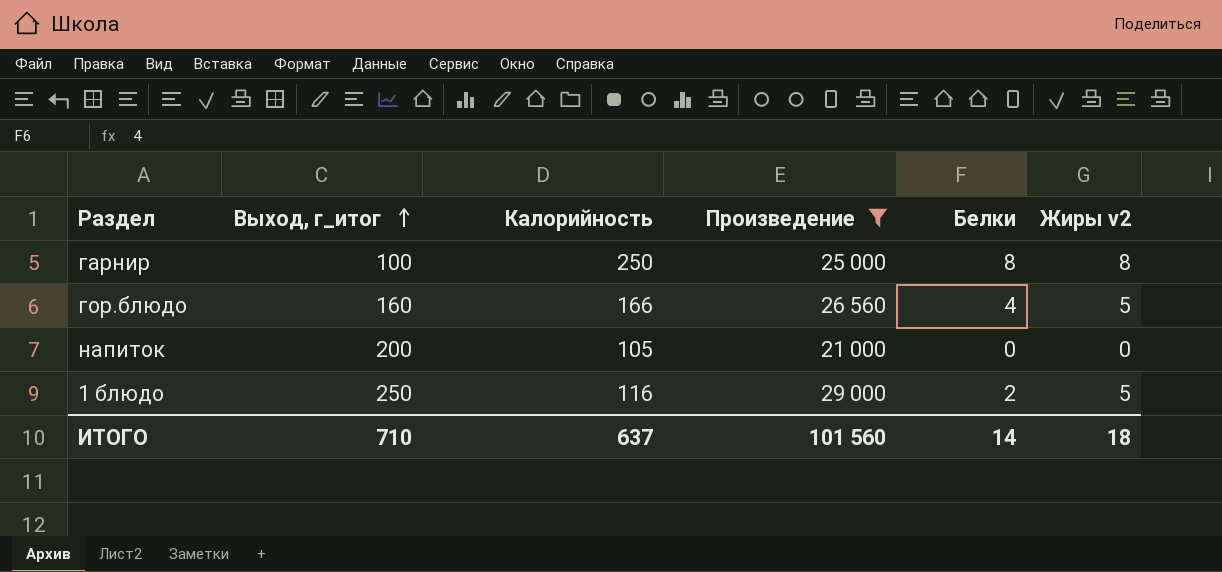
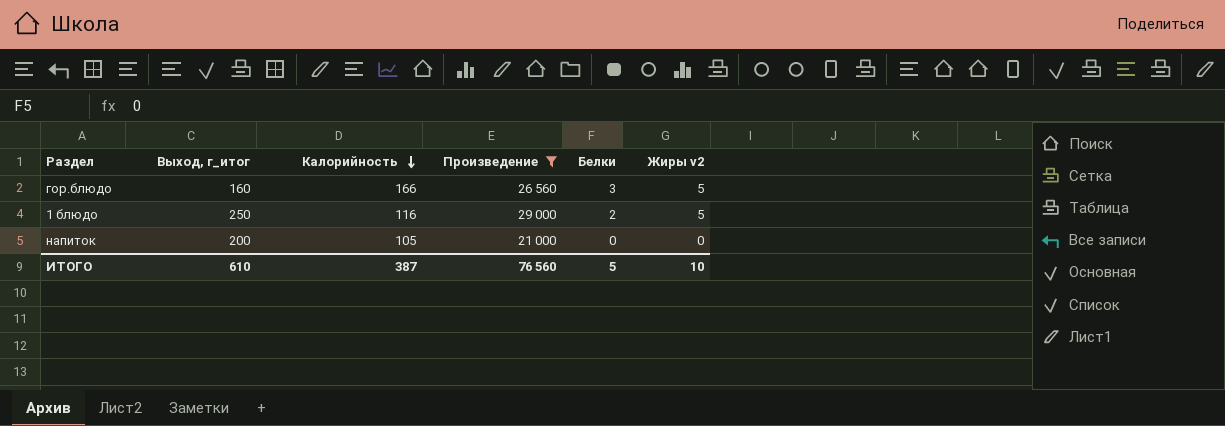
row order: Выход, г_итог ascending -> Калорийность descending
row гарнир: 100 | 250 | 25 000 | 8 | 8 -> none
гор.блюдо | Белки: 4 -> 3
ИТОГО | Выход, г_итог: 710 -> 610
ИТОГО | Калорийность: 637 -> 387
ИТОГО | Произведение: 101 560 -> 76 560
ИТОГО | Белки: 14 -> 5
ИТОГО | Жиры v2: 18 -> 10

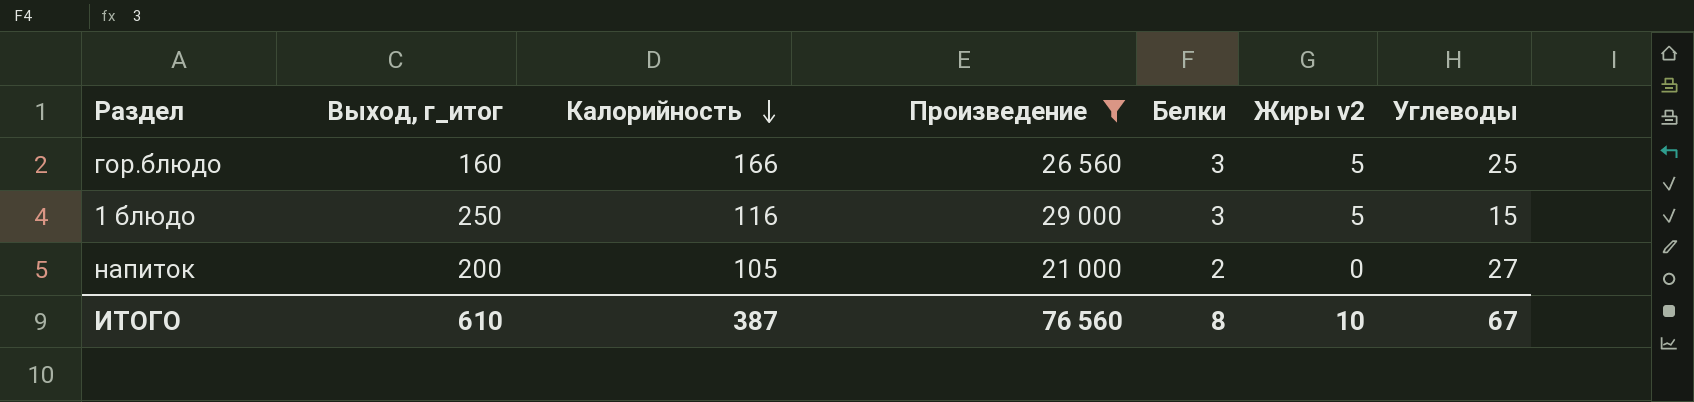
column Углеводы | position: none -> 7
1 блюдо | Белки: 2 -> 3
напиток | Белки: 0 -> 2
ИТОГО | Белки: 5 -> 8

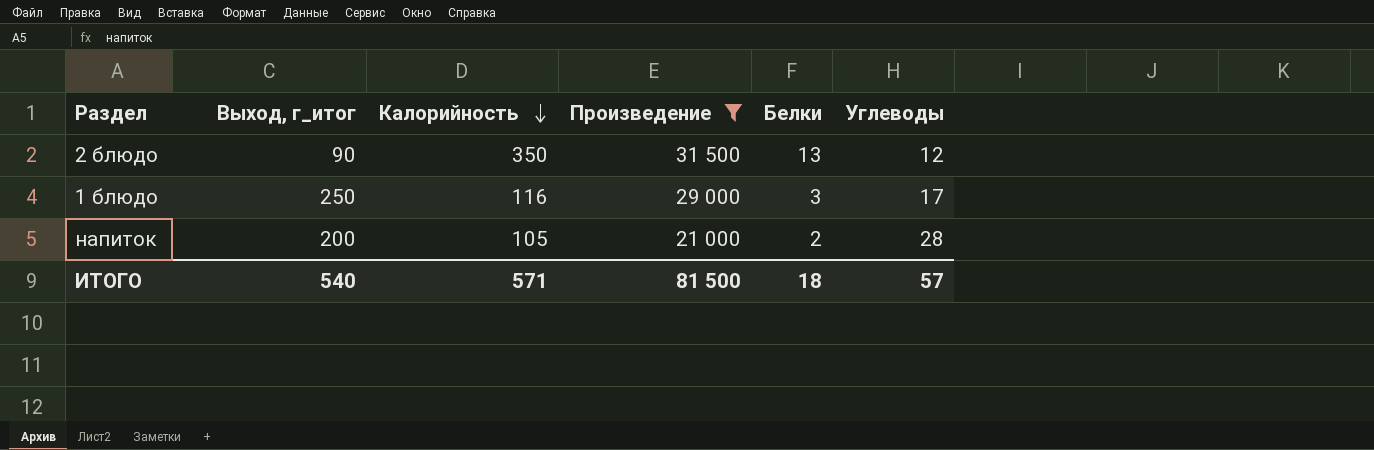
column Жиры v2 | position: 6 -> none
row гор.блюдо: 160 | 166 | 26 560 | 3 | 5 | 25 -> none
row 2 блюдо: none -> 90 | 350 | 31 500 | 13 | 12
1 блюдо | Углеводы: 15 -> 17
напиток | Углеводы: 27 -> 28
ИТОГО | Выход, г_итог: 610 -> 540
ИТОГО | Калорийность: 387 -> 571
ИТОГО | Произведение: 76 560 -> 81 500
ИТОГО | Белки: 8 -> 18
ИТОГО | Углеводы: 67 -> 57

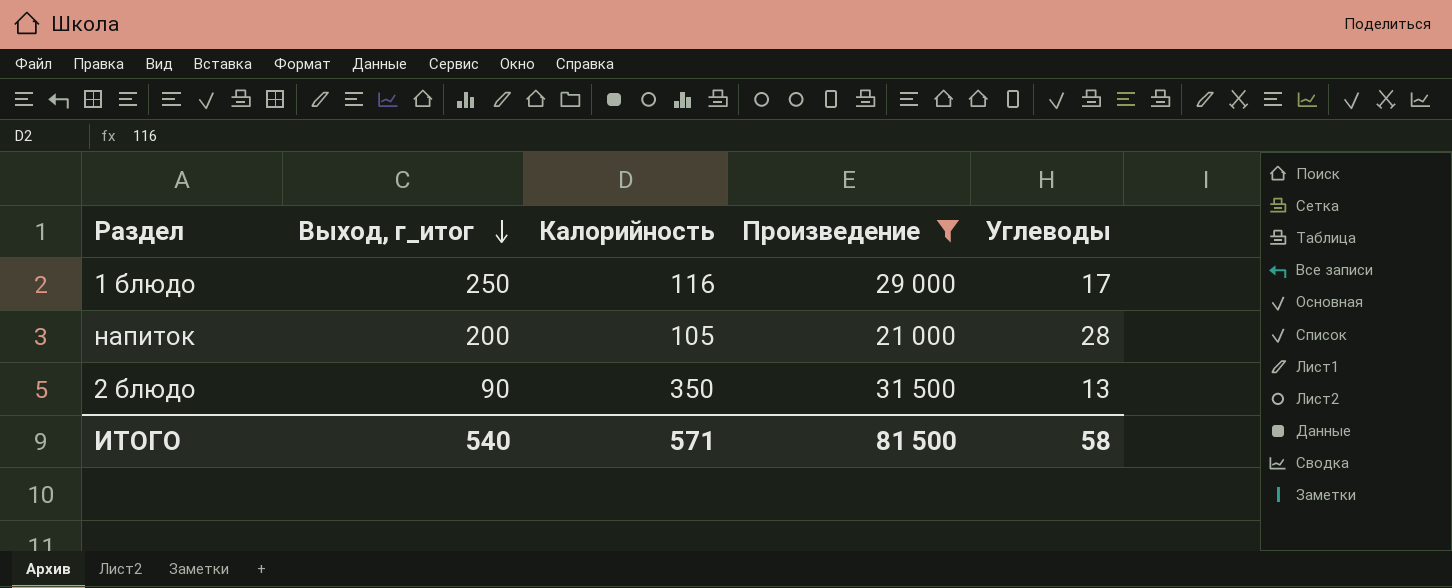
row order: Калорийность descending -> Выход, г_итог descending
column Белки | position: 5 -> none
2 блюдо | Углеводы: 12 -> 13
ИТОГО | Углеводы: 57 -> 58

